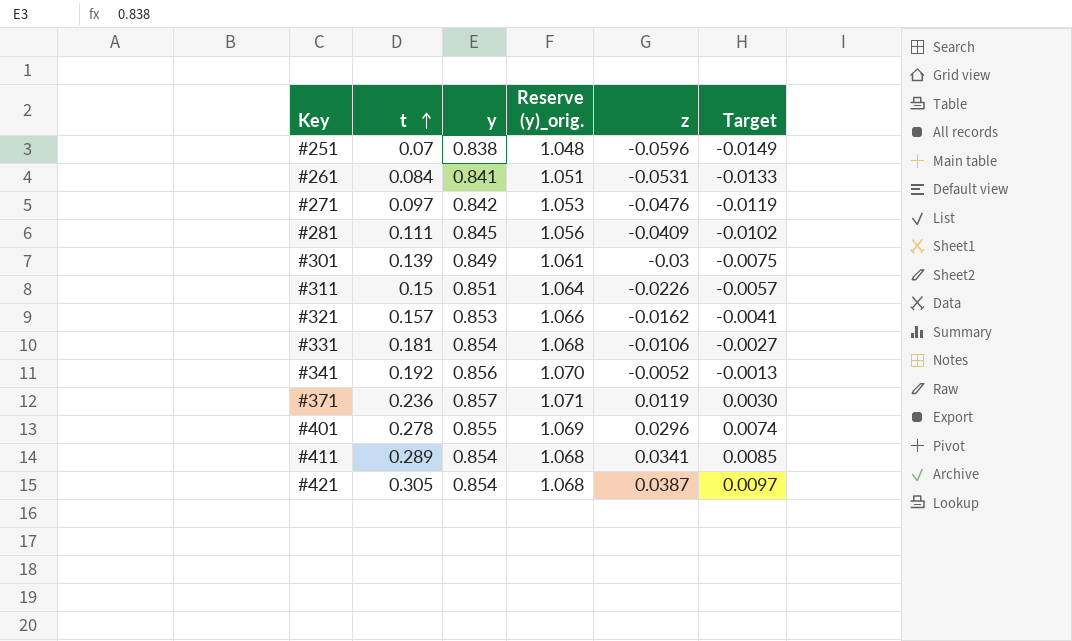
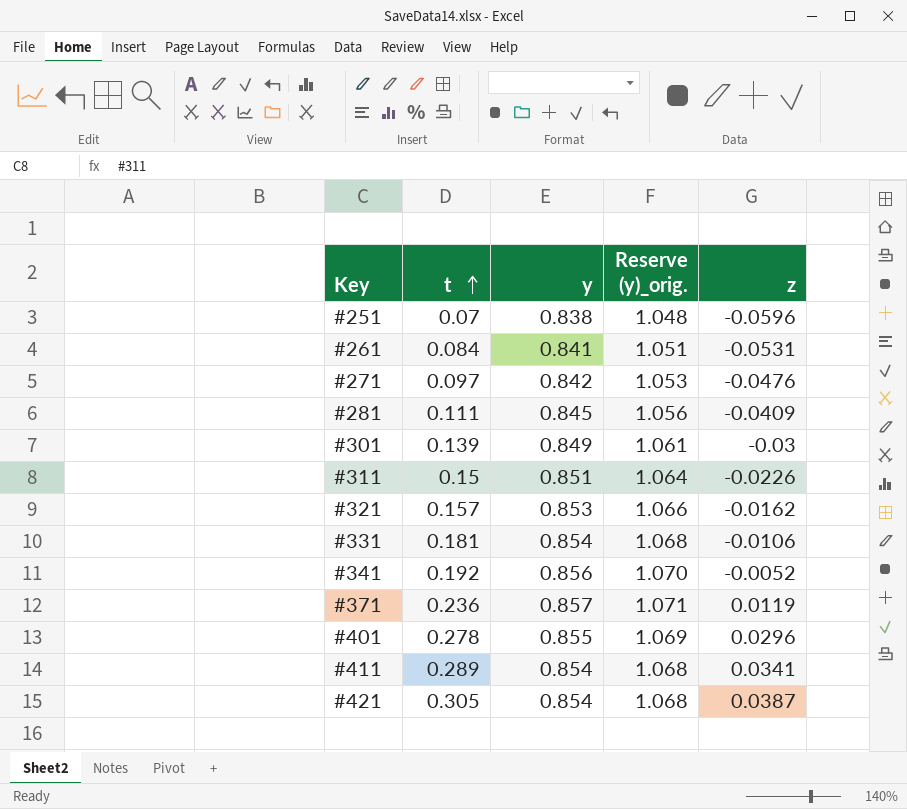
column Target | formula: [z] * 0.25 -> none

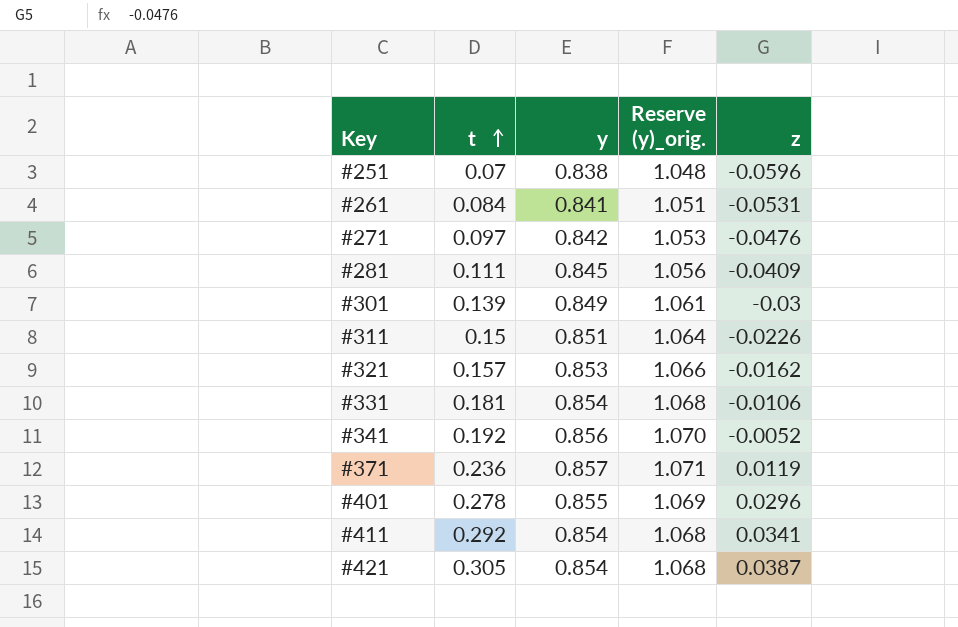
#411 | t: 0.289 -> 0.292

